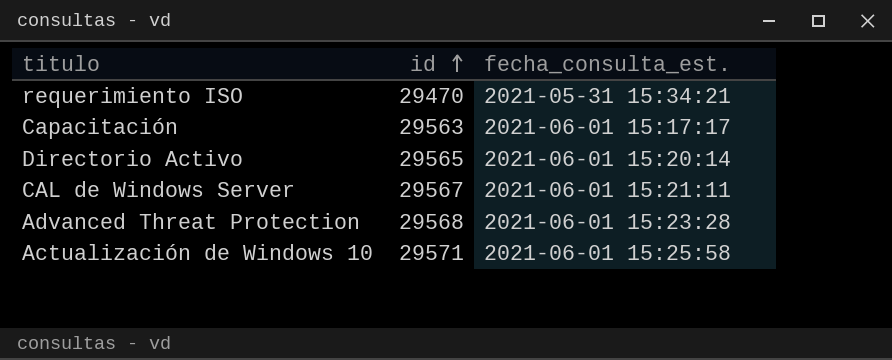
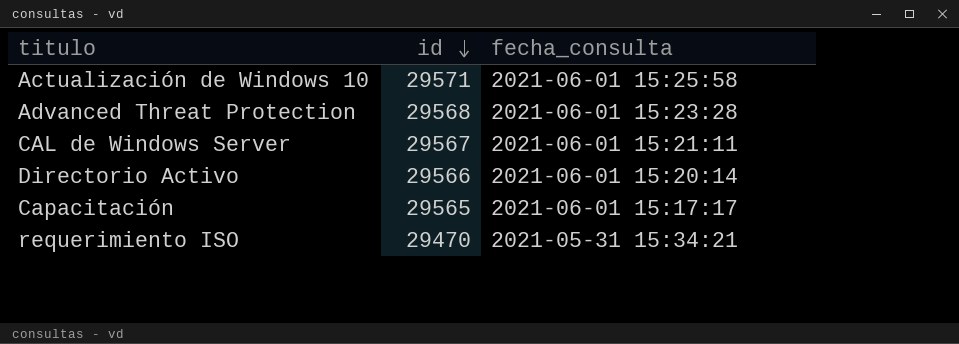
row order: id ascending -> id descending
column name: fecha_consulta_est. -> fecha_consulta
Directorio Activo | id: 29565 -> 29566
Capacitación | id: 29563 -> 29565

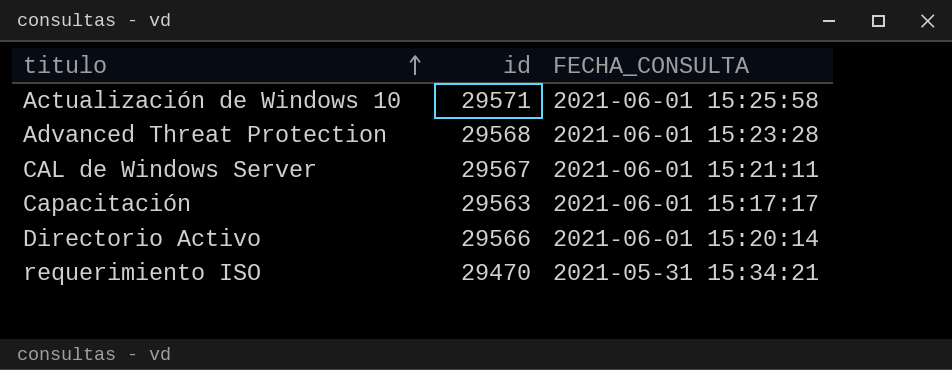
row order: id descending -> titulo ascending
column name: fecha_consulta -> FECHA_CONSULTA
Capacitación | id: 29565 -> 29563

